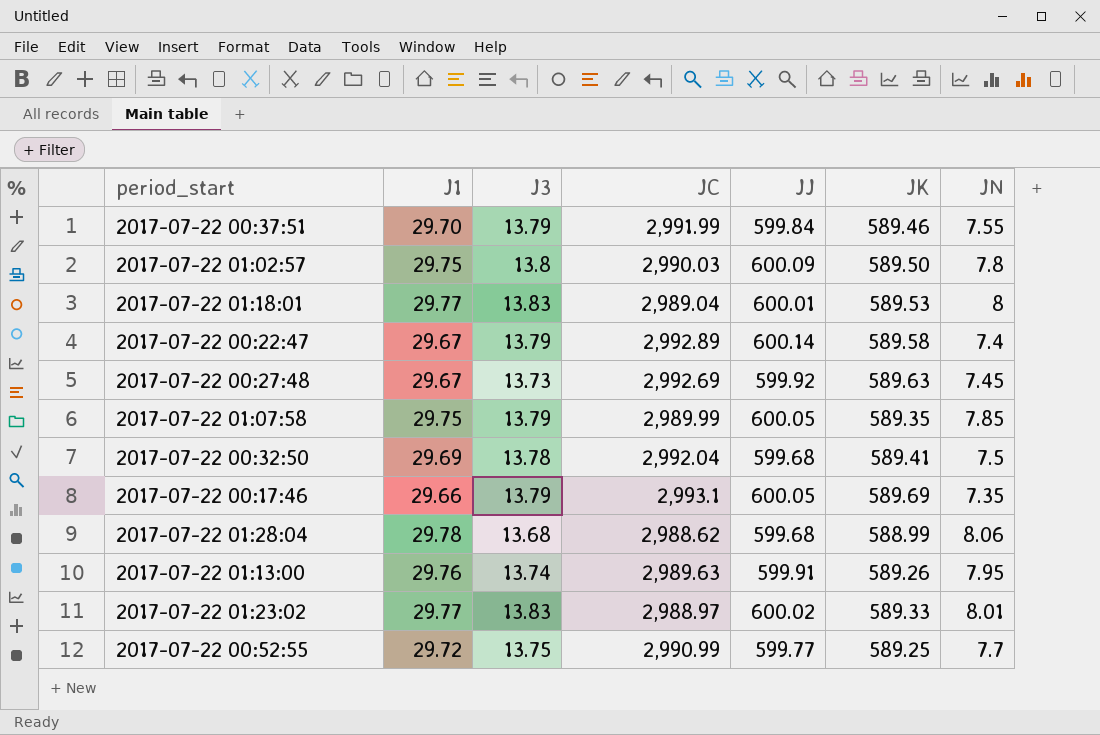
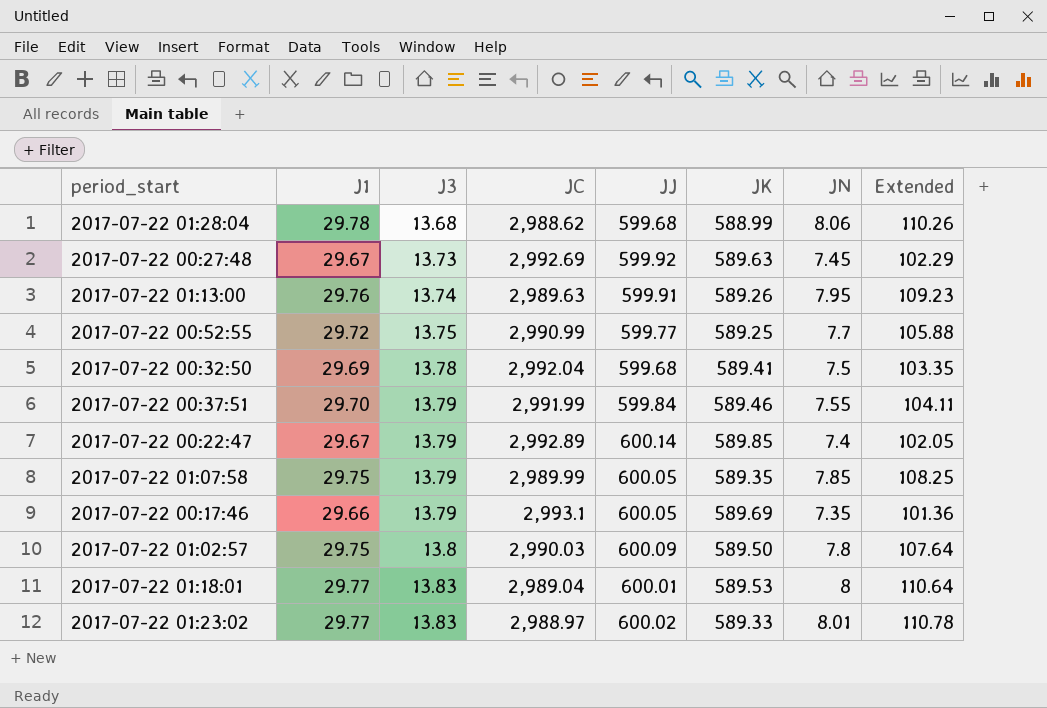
row order: none -> J3 ascending
column Extended | formula: none -> [J3] * [JN]
2017-07-22 00:22:47 | JK: 589.58 -> 589.85

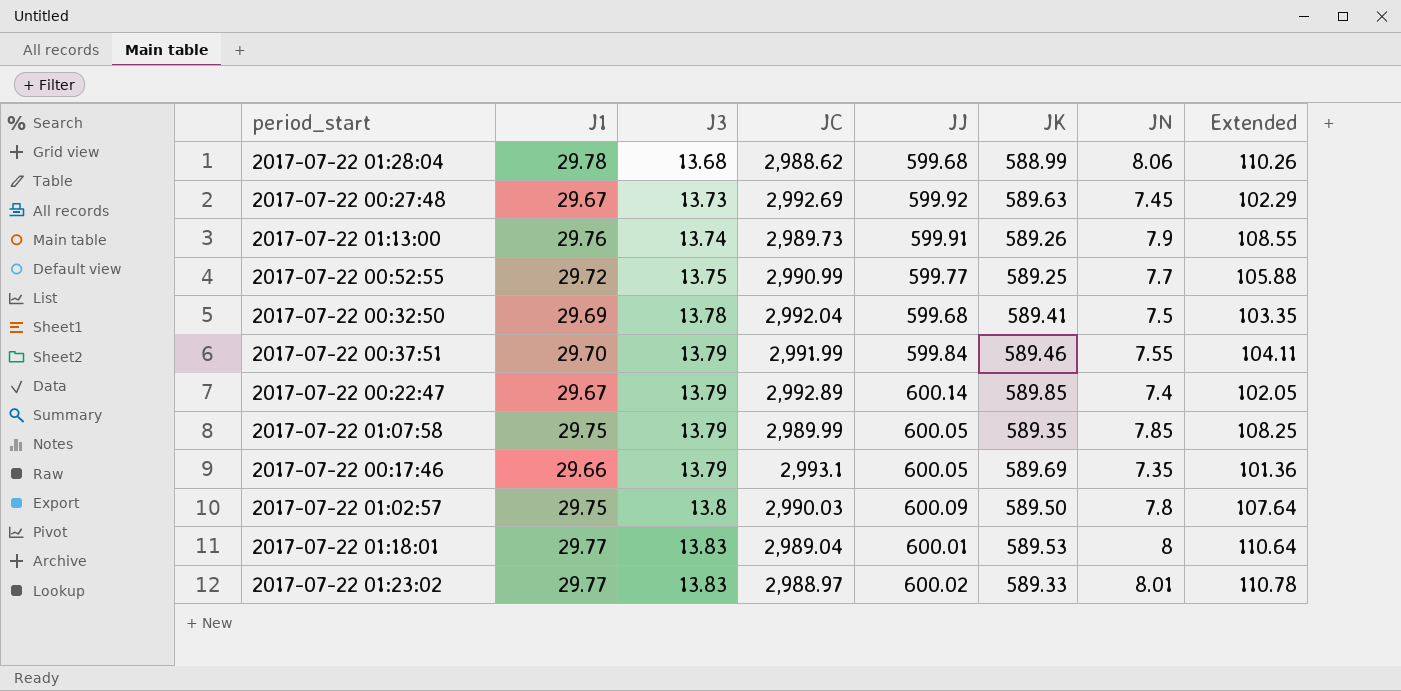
2017-07-22 01:13:00 | JC: 2,989.63 -> 2,989.73
2017-07-22 01:13:00 | JN: 7.95 -> 7.9
2017-07-22 01:13:00 | Extended: 109.23 -> 108.55

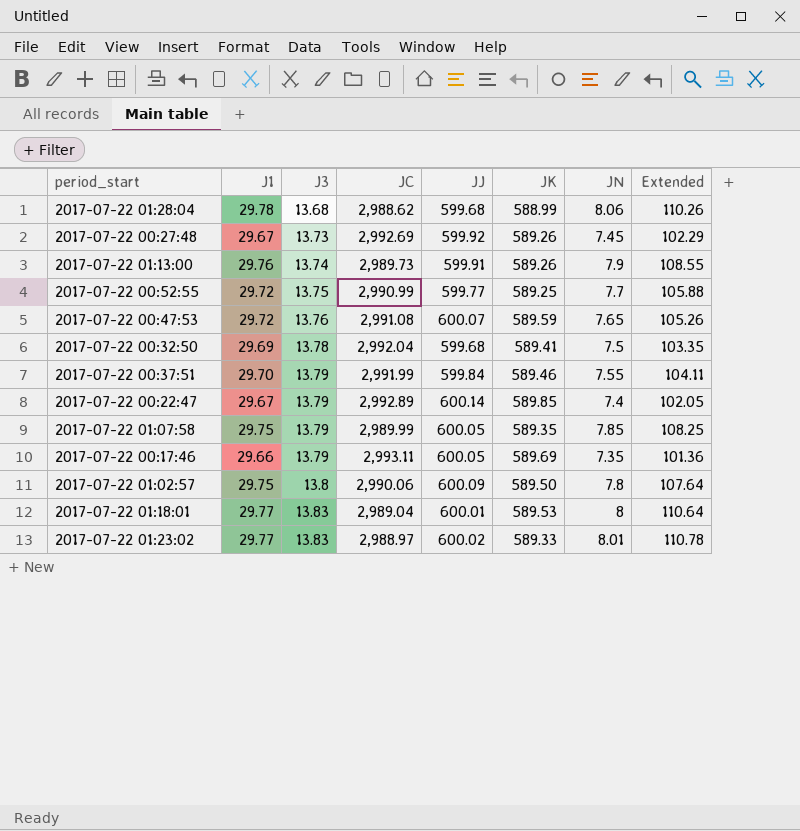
2017-07-22 00:27:48 | JK: 589.63 -> 589.26
row 2017-07-22 00:47:53: none -> 29.72 | 13.76 | 2,991.08 | 600.07 | 589.59 | 7.65 | 105.26
2017-07-22 00:17:46 | JC: 2,993.1 -> 2,993.11
2017-07-22 01:02:57 | JC: 2,990.03 -> 2,990.06

